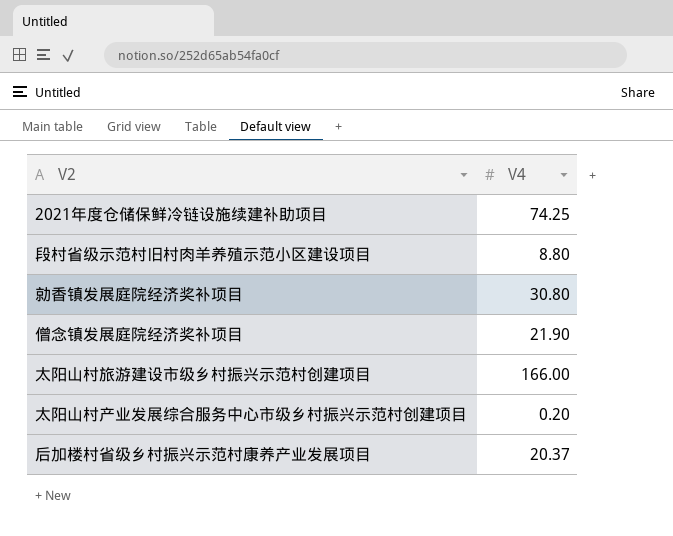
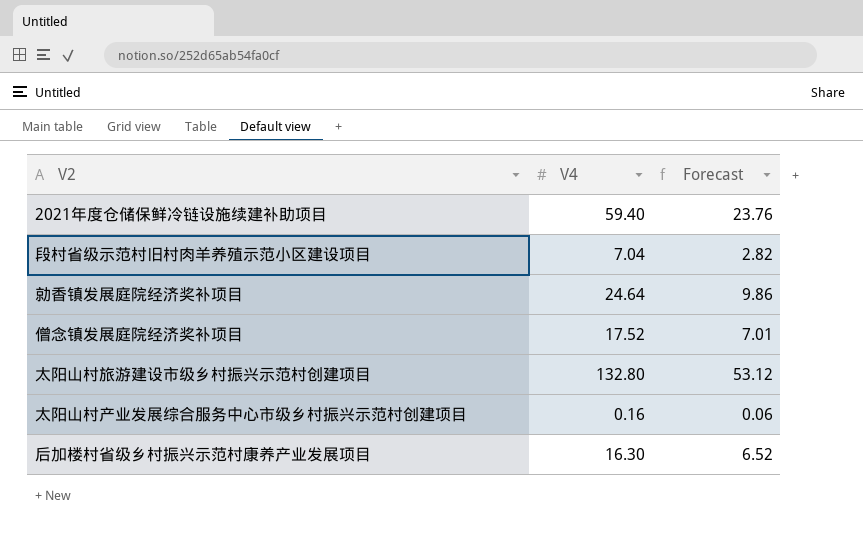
column Forecast | formula: none -> [V4] * 0.4
2021年度仓储保鲜冷链设施续建补助项目 | V4: 74.25 -> 59.40
段村省级示范村旧村肉羊养殖示范小区建设项目 | V4: 8.80 -> 7.04
勍香镇发展庭院经济奖补项目 | V4: 30.80 -> 24.64
僧念镇发展庭院经济奖补项目 | V4: 21.90 -> 17.52
太阳山村旅游建设市级乡村振兴示范村创建项目 | V4: 166.00 -> 132.80
太阳山村产业发展综合服务中心市级乡村振兴示范村创建项目 | V4: 0.20 -> 0.16
后加楼村省级乡村振兴示范村康养产业发展项目 | V4: 20.37 -> 16.30

